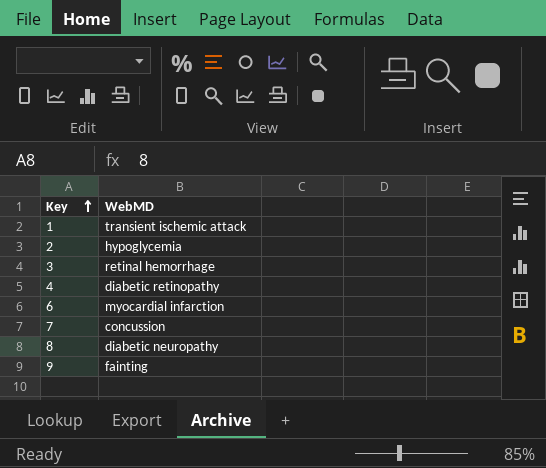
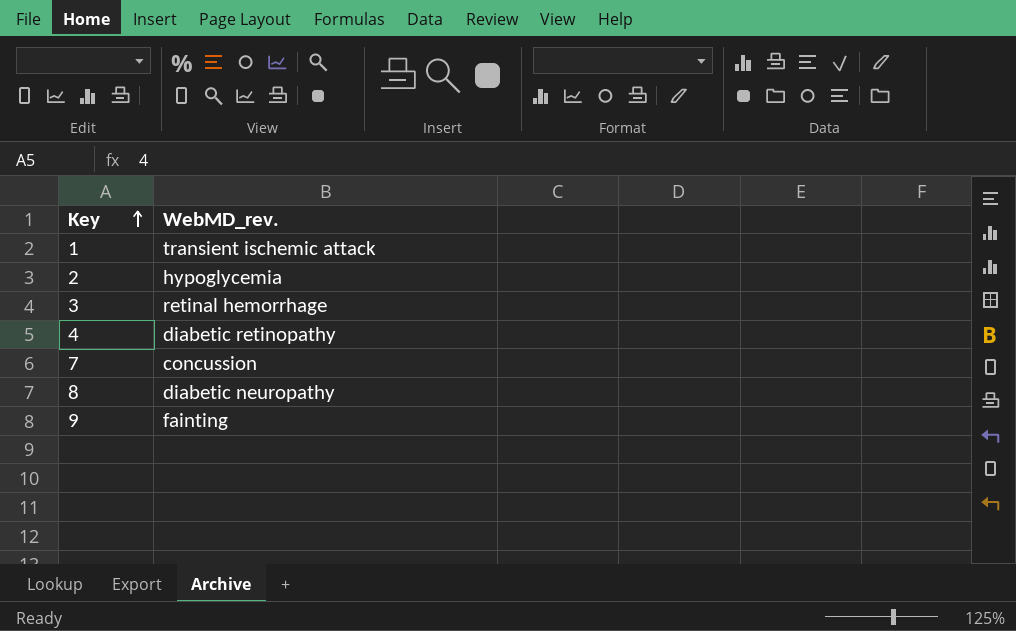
column name: WebMD -> WebMD_rev.
row 6: myocardial infarction -> none

